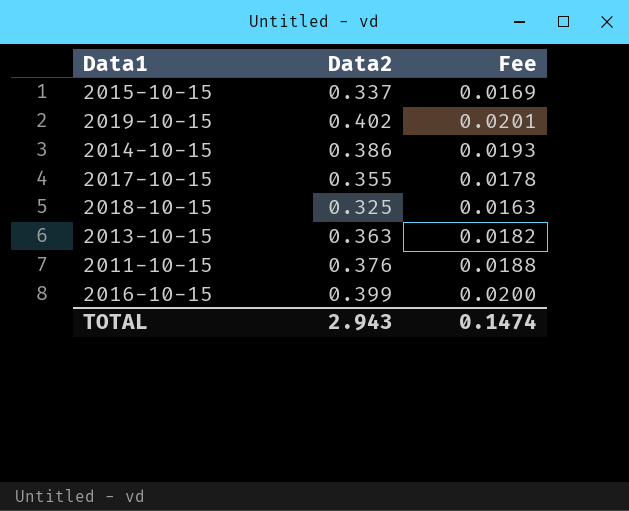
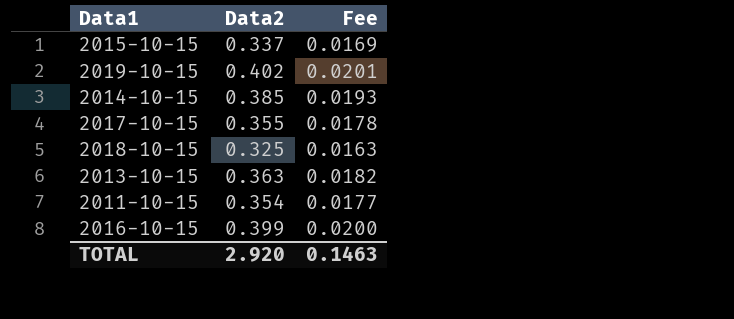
2014-10-15 | Data2: 0.386 -> 0.385
2011-10-15 | Data2: 0.376 -> 0.354
2011-10-15 | Fee: 0.0188 -> 0.0177
TOTAL | Data2: 2.943 -> 2.920
TOTAL | Fee: 0.1474 -> 0.1463

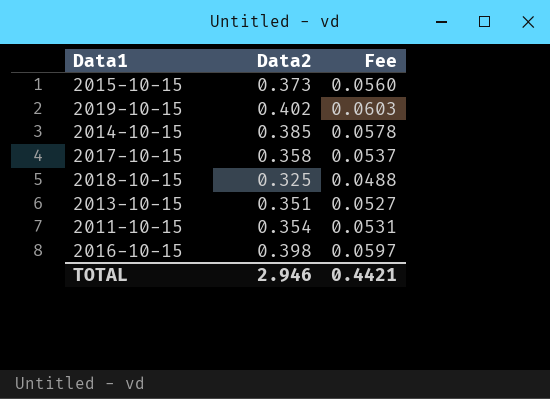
column Fee | formula: [Data2] * 0.05 -> [Data2] * 0.15
2015-10-15 | Data2: 0.337 -> 0.373
2017-10-15 | Data2: 0.355 -> 0.358
2013-10-15 | Data2: 0.363 -> 0.351
2016-10-15 | Data2: 0.399 -> 0.398
TOTAL | Data2: 2.920 -> 2.946
TOTAL | Fee: 0.1463 -> 0.4421

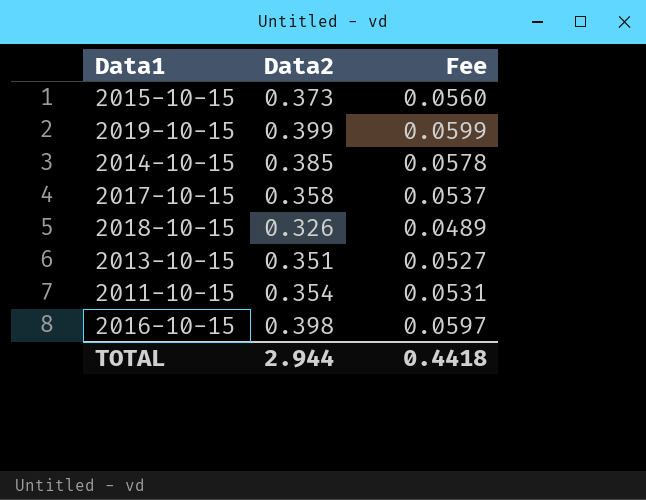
2019-10-15 | Data2: 0.402 -> 0.399
2019-10-15 | Fee: 0.0603 -> 0.0599
2018-10-15 | Data2: 0.325 -> 0.326
2018-10-15 | Fee: 0.0488 -> 0.0489
TOTAL | Data2: 2.946 -> 2.944
TOTAL | Fee: 0.4421 -> 0.4418

